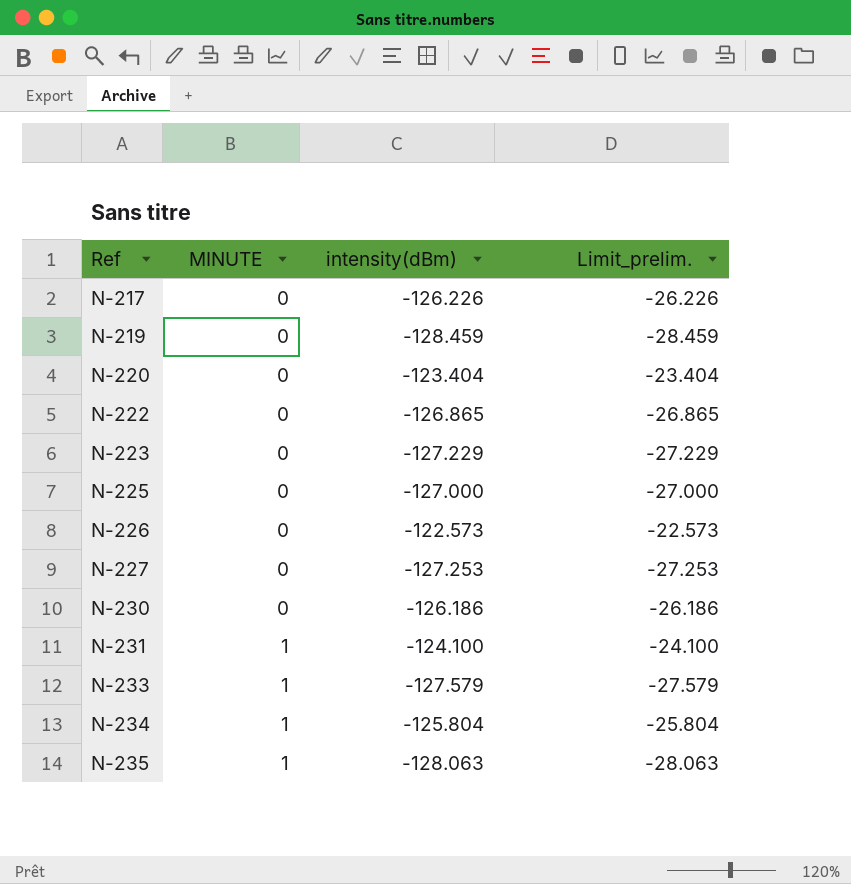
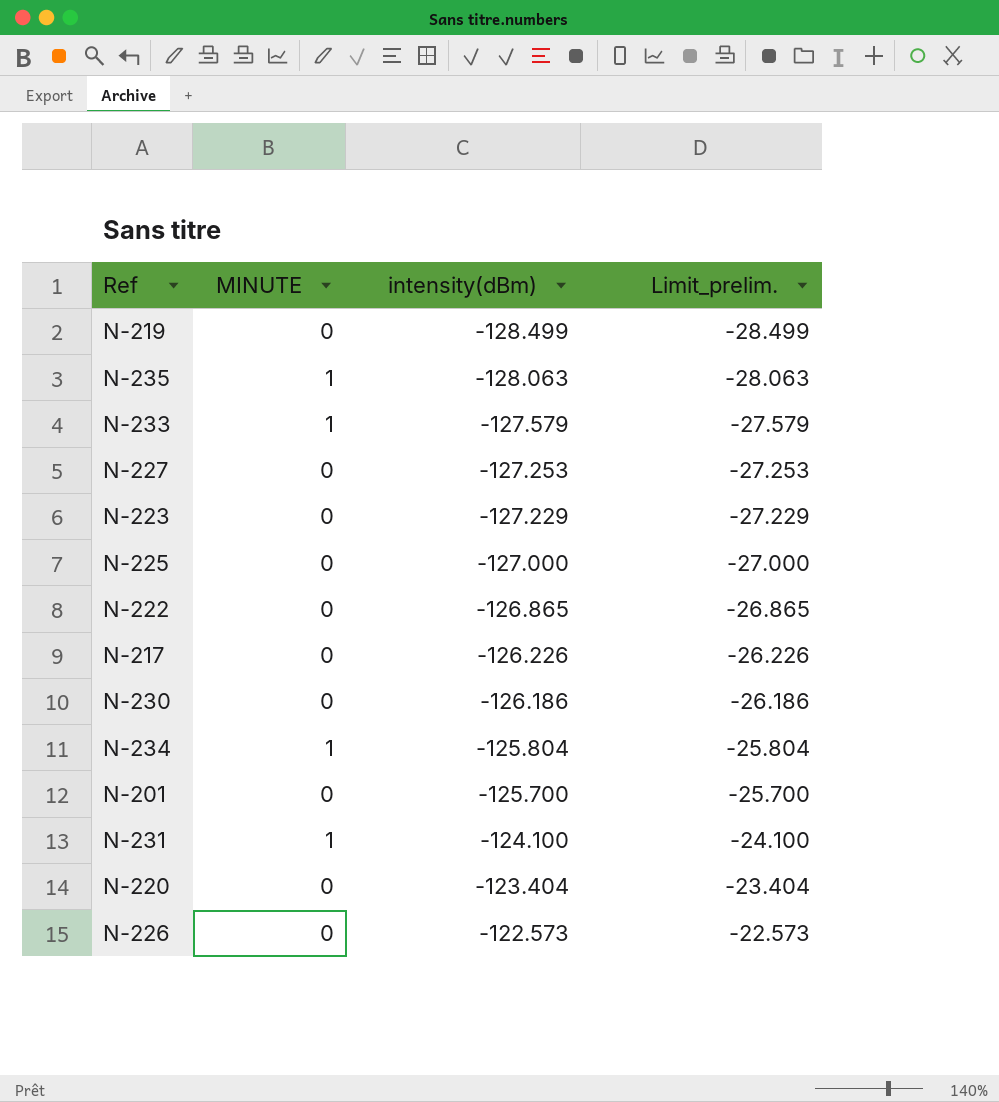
row order: Ref ascending -> intensity(dBm) ascending
N-219 | intensity(dBm): -128.459 -> -128.499
N-219 | Limit_prelim.: -28.459 -> -28.499
row N-201: none -> 0 | -125.700 | -25.700

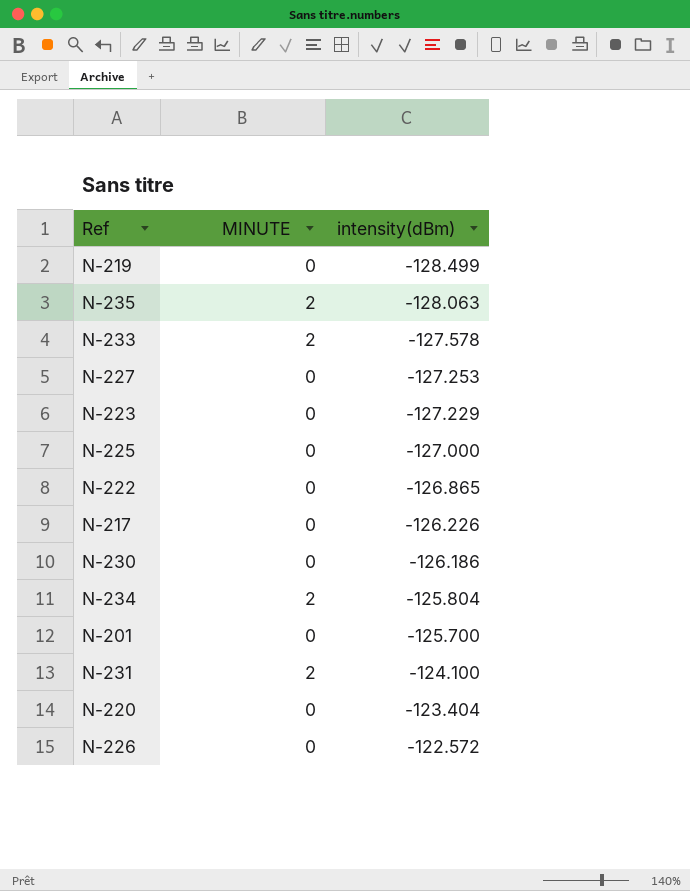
column Limit_prelim. | formula: [intensity(dBm)] + 100 -> none
N-235 | MINUTE: 1 -> 2
N-233 | MINUTE: 1 -> 2
N-233 | intensity(dBm): -127.579 -> -127.578
N-234 | MINUTE: 1 -> 2
N-231 | MINUTE: 1 -> 2
N-226 | intensity(dBm): -122.573 -> -122.572

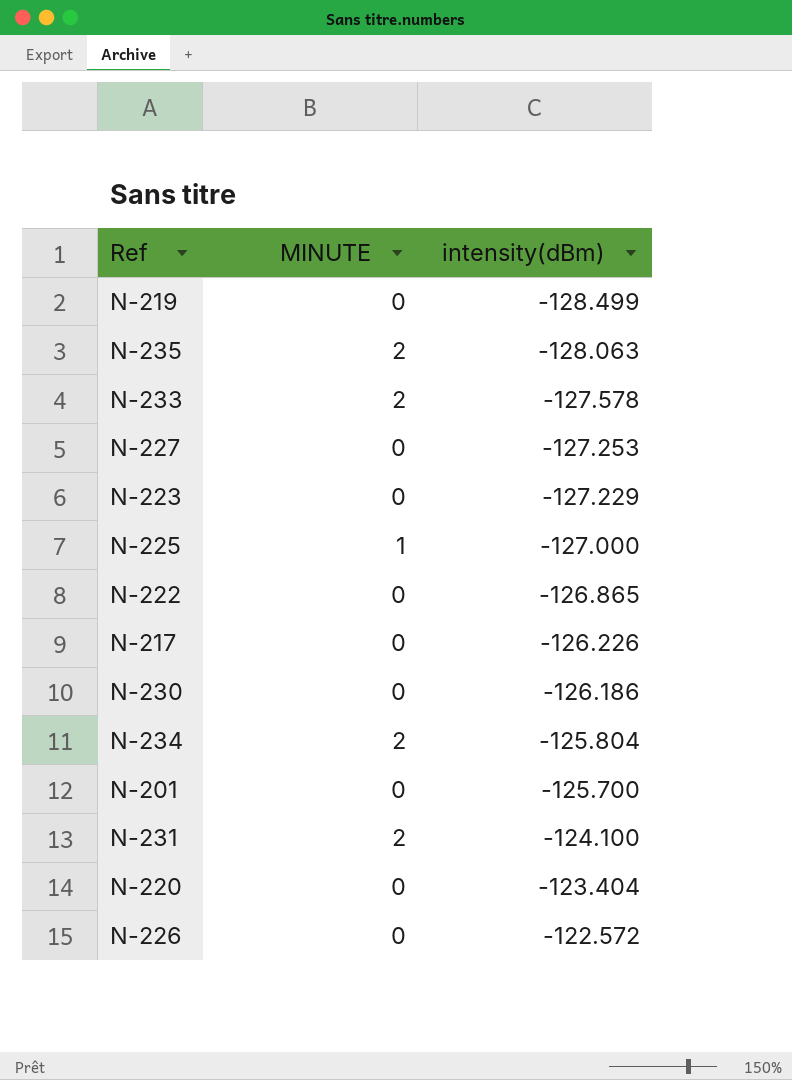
N-225 | MINUTE: 0 -> 1

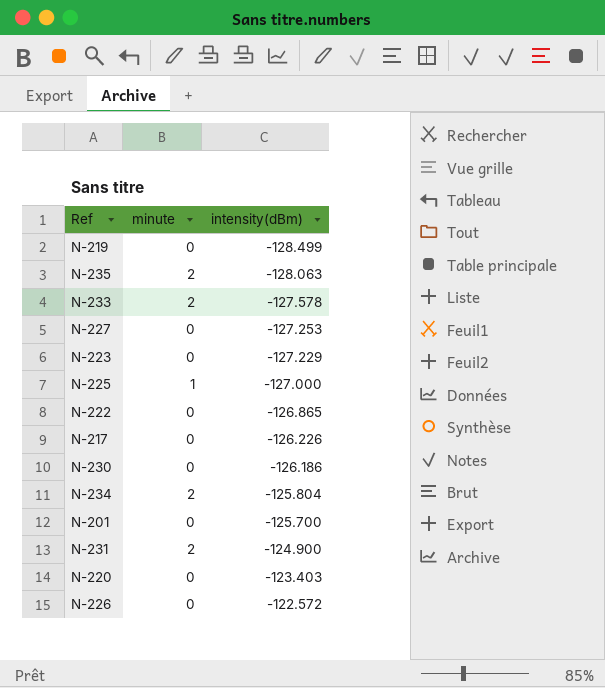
column name: MINUTE -> minute
N-231 | intensity(dBm): -124.100 -> -124.900
N-220 | intensity(dBm): -123.404 -> -123.403

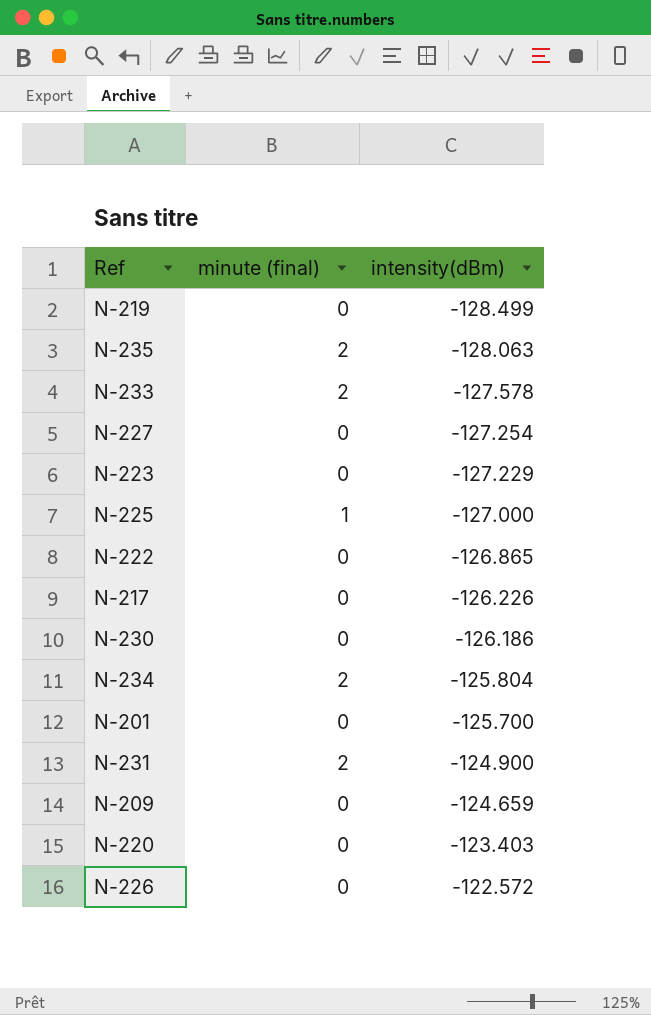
column name: minute -> minute (final)
N-227 | intensity(dBm): -127.253 -> -127.254
row N-209: none -> 0 | -124.659

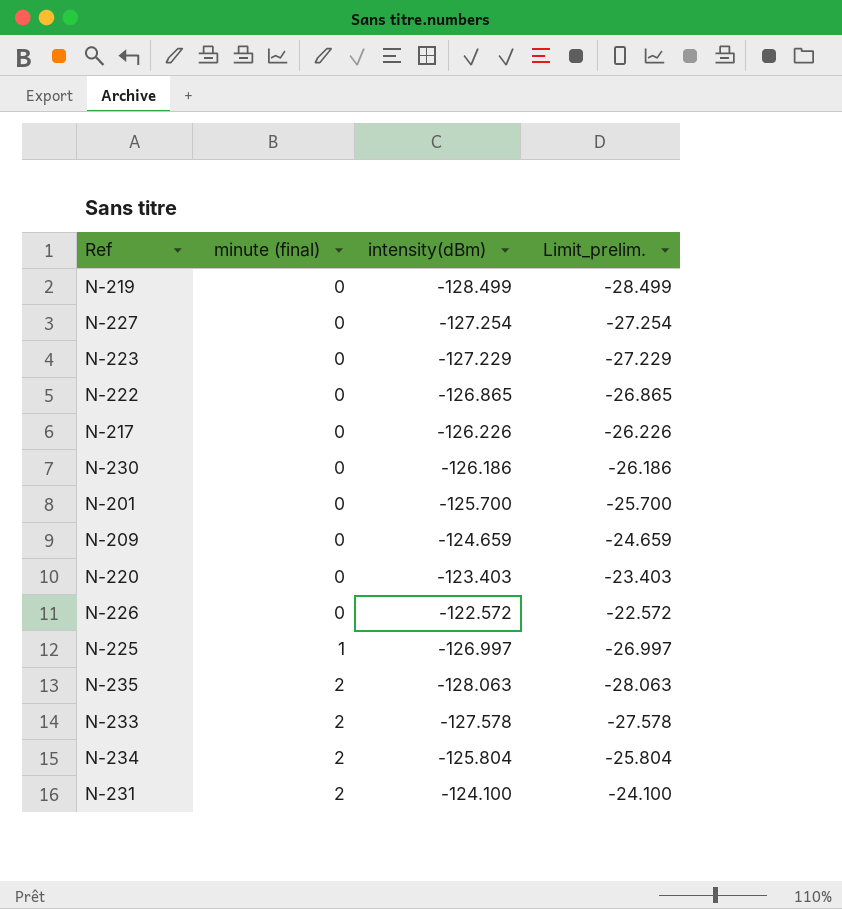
row order: intensity(dBm) ascending -> minute (final) ascending
column Limit_prelim. | formula: none -> [intensity(dBm)] + 100
N-225 | intensity(dBm): -127.000 -> -126.997
N-231 | intensity(dBm): -124.900 -> -124.100

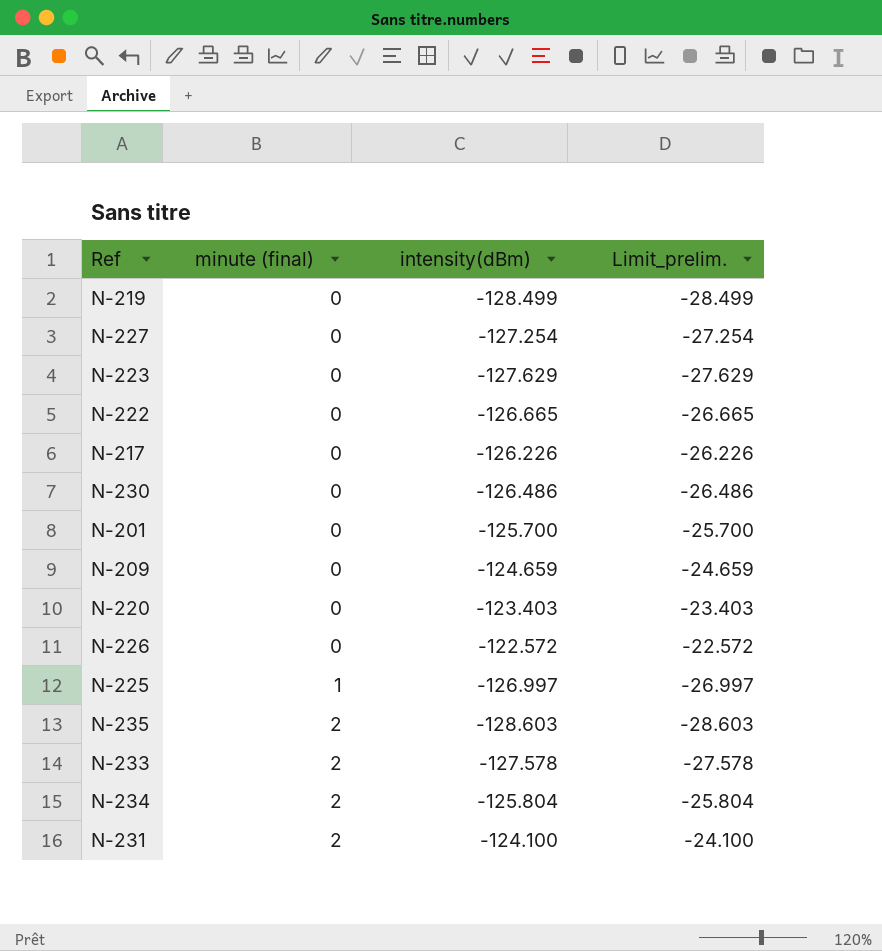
N-223 | intensity(dBm): -127.229 -> -127.629
N-223 | Limit_prelim.: -27.229 -> -27.629
N-222 | intensity(dBm): -126.865 -> -126.665
N-222 | Limit_prelim.: -26.865 -> -26.665
N-230 | intensity(dBm): -126.186 -> -126.486
N-230 | Limit_prelim.: -26.186 -> -26.486
N-235 | intensity(dBm): -128.063 -> -128.603
N-235 | Limit_prelim.: -28.063 -> -28.603

